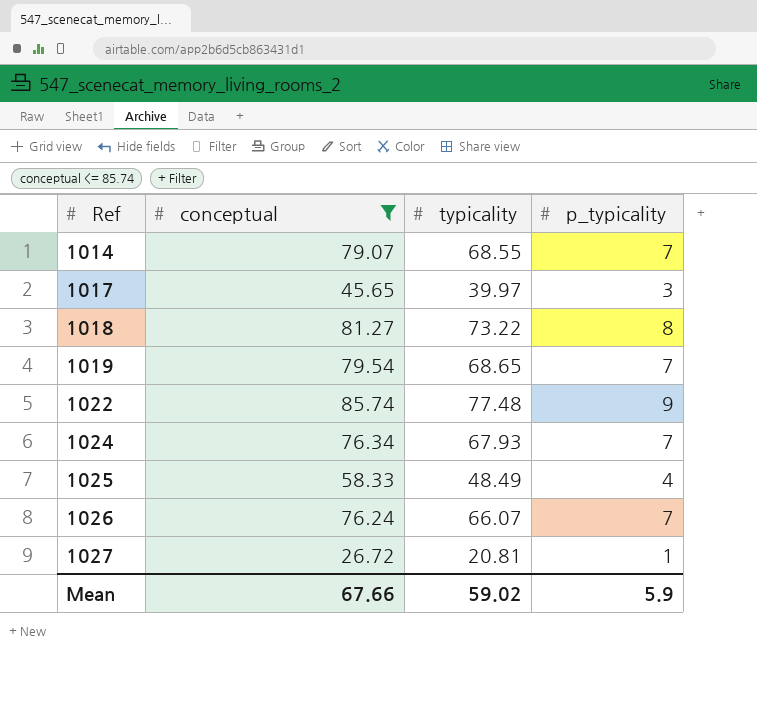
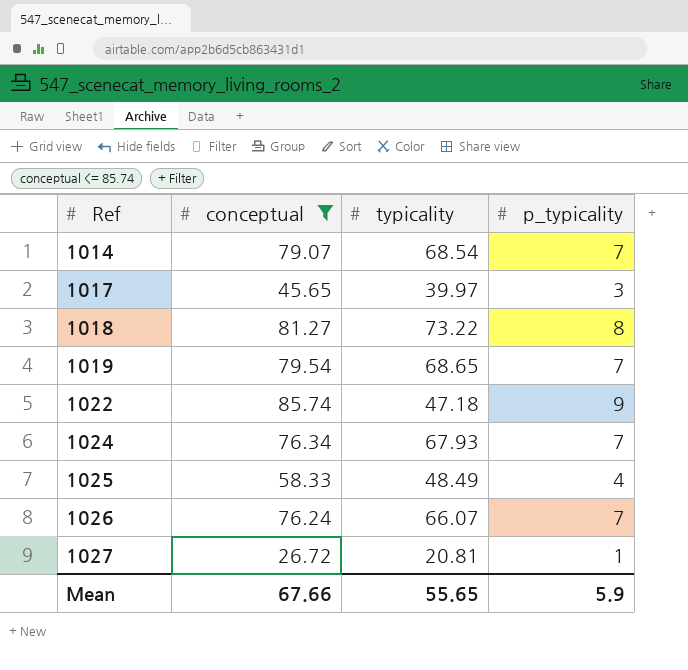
1014 | typicality: 68.55 -> 68.54
1022 | typicality: 77.48 -> 47.18
Mean | typicality: 59.02 -> 55.65

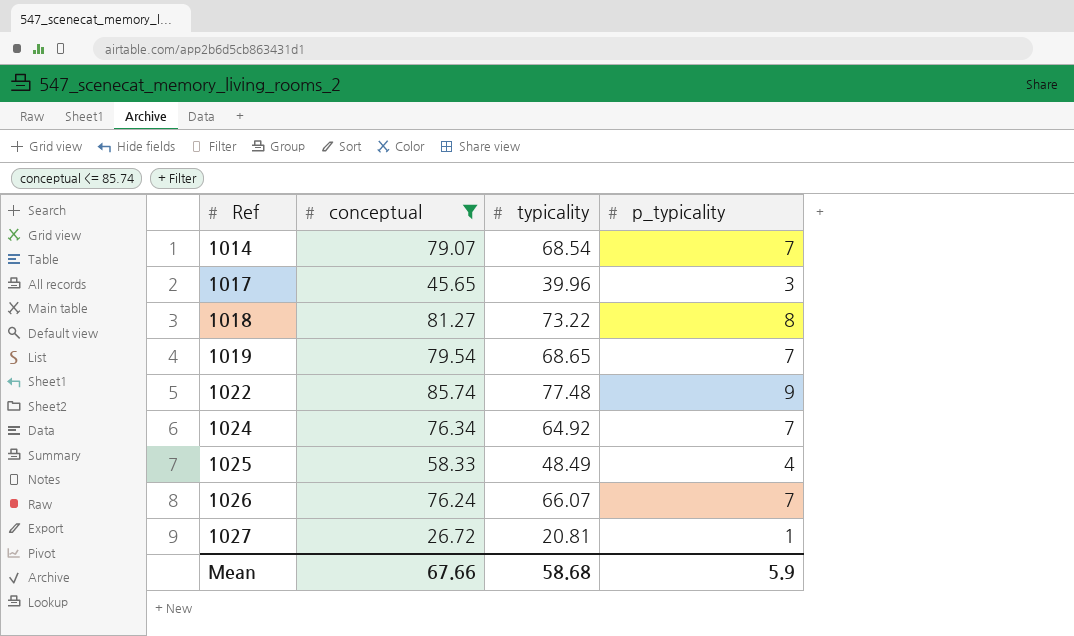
1017 | typicality: 39.97 -> 39.96
1022 | typicality: 47.18 -> 77.48
1024 | typicality: 67.93 -> 64.92
Mean | typicality: 55.65 -> 58.68

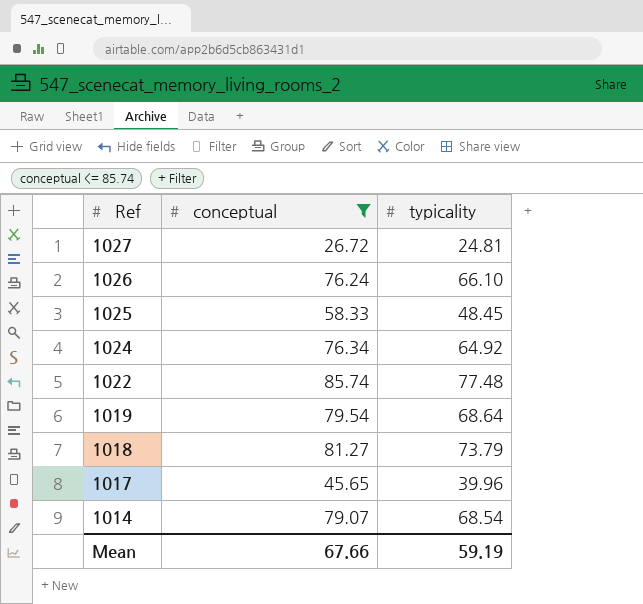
row order: Ref ascending -> Ref descending
column p_typicality | position: 4 -> none
1027 | typicality: 20.81 -> 24.81
1026 | typicality: 66.07 -> 66.10
1025 | typicality: 48.49 -> 48.45
1019 | typicality: 68.65 -> 68.64
1018 | typicality: 73.22 -> 73.79
Mean | typicality: 58.68 -> 59.19

